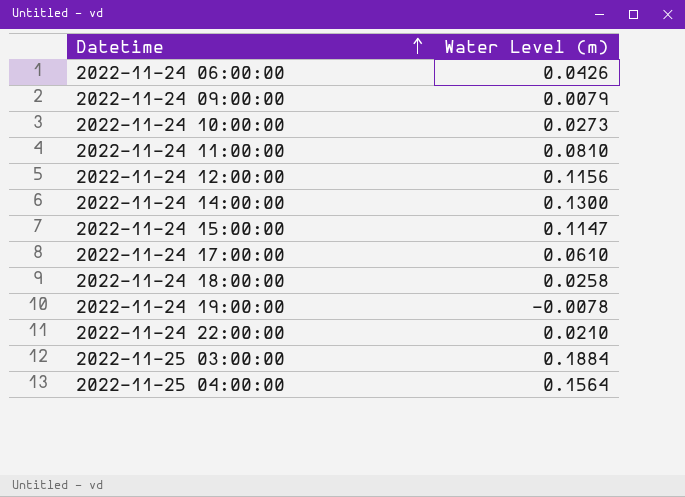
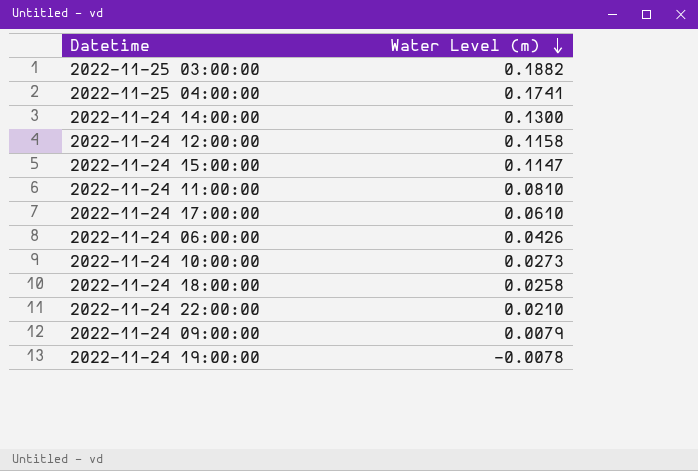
row order: Datetime ascending -> Water Level (m) descending
2022-11-25 03:00:00 | Water Level (m): 0.1884 -> 0.1882
2022-11-25 04:00:00 | Water Level (m): 0.1564 -> 0.1741
2022-11-24 12:00:00 | Water Level (m): 0.1156 -> 0.1158

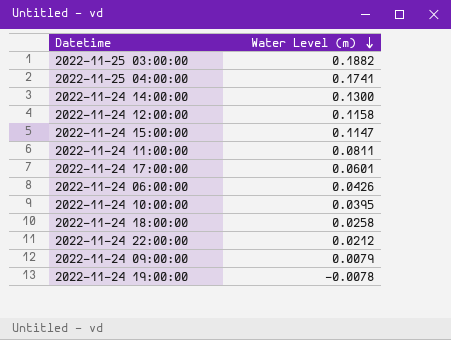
2022-11-24 11:00:00 | Water Level (m): 0.0810 -> 0.0811
2022-11-24 17:00:00 | Water Level (m): 0.0610 -> 0.0601
2022-11-24 10:00:00 | Water Level (m): 0.0273 -> 0.0395
2022-11-24 22:00:00 | Water Level (m): 0.0210 -> 0.0212

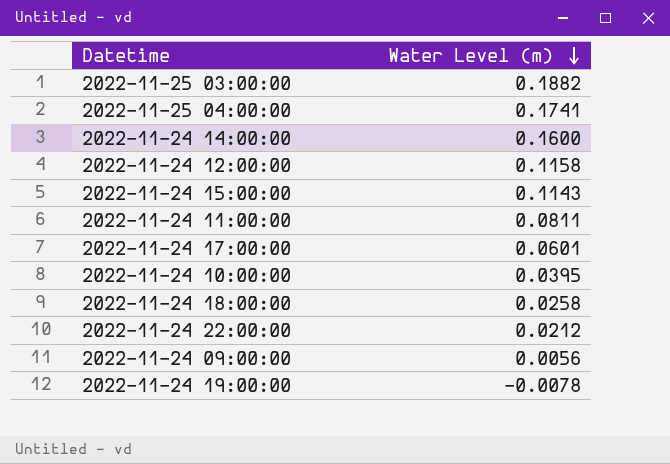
row 2022-11-24 06:00:00: 0.0426 -> none
2022-11-24 14:00:00 | Water Level (m): 0.1300 -> 0.1600
2022-11-24 15:00:00 | Water Level (m): 0.1147 -> 0.1143
2022-11-24 09:00:00 | Water Level (m): 0.0079 -> 0.0056

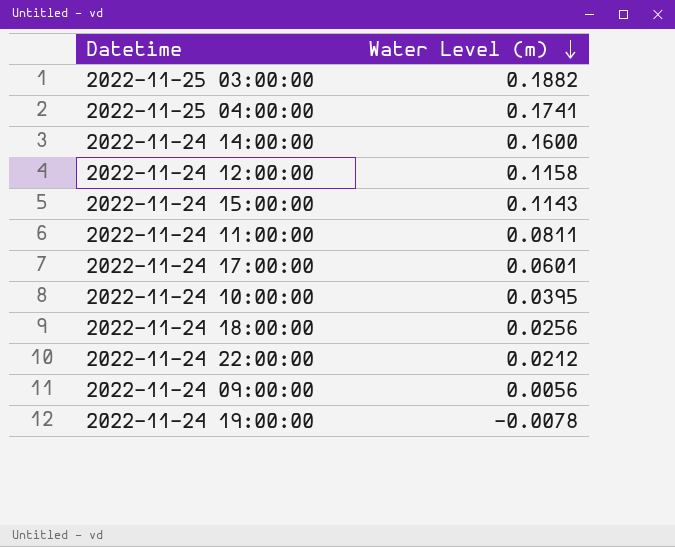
2022-11-24 18:00:00 | Water Level (m): 0.0258 -> 0.0256

